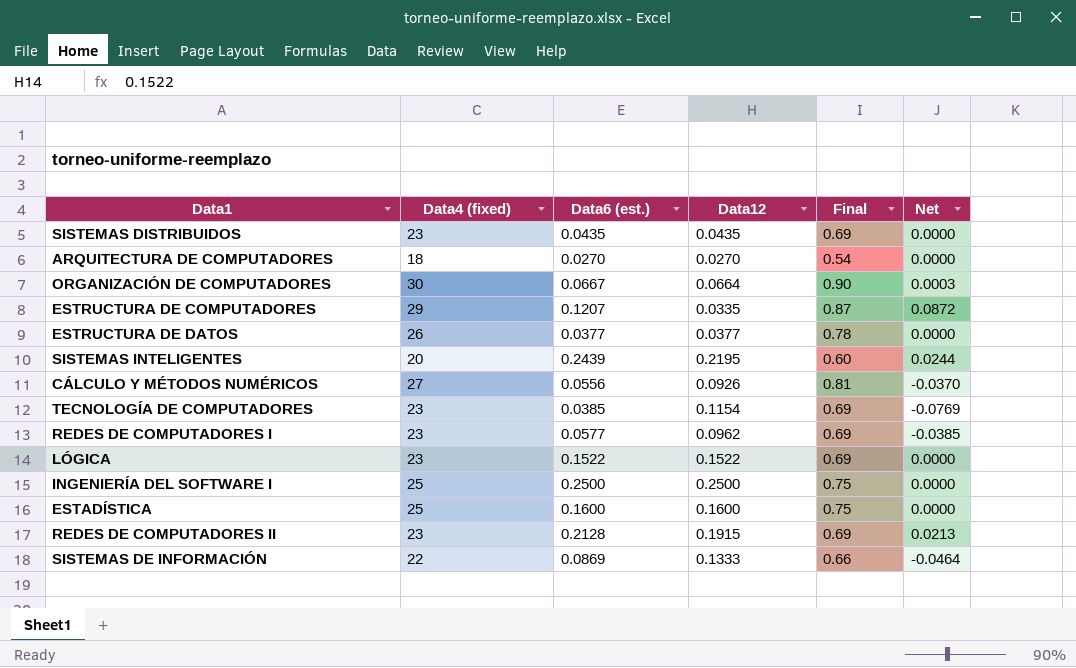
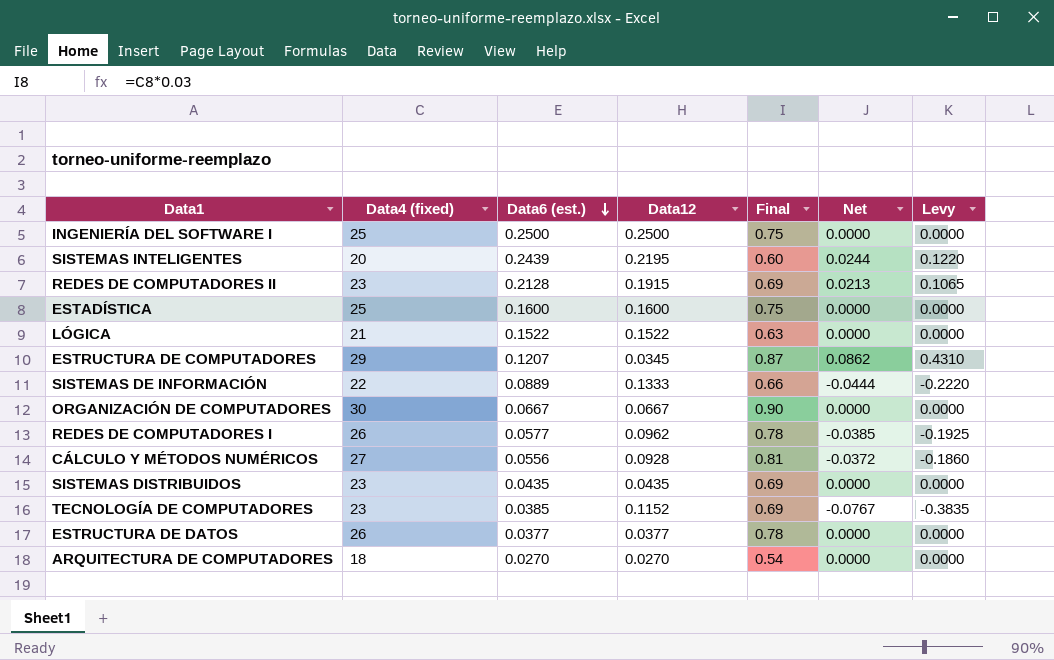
row order: none -> Data6 (est.) descending
column Levy | formula: none -> [Net] * 5
LÓGICA | Data4 (fixed): 23 -> 21
LÓGICA | Final: 0.69 -> 0.63
ESTRUCTURA DE COMPUTADORES | Data12: 0.0335 -> 0.0345
ESTRUCTURA DE COMPUTADORES | Net: 0.0872 -> 0.0862
SISTEMAS DE INFORMACIÓN | Data6 (est.): 0.0869 -> 0.0889
SISTEMAS DE INFORMACIÓN | Net: -0.0464 -> -0.0444
ORGANIZACIÓN DE COMPUTADORES | Data12: 0.0664 -> 0.0667
ORGANIZACIÓN DE COMPUTADORES | Net: 0.0003 -> 0.0000
REDES DE COMPUTADORES I | Data4 (fixed): 23 -> 26
REDES DE COMPUTADORES I | Final: 0.69 -> 0.78
CÁLCULO Y MÉTODOS NUMÉRICOS | Data12: 0.0926 -> 0.0928
CÁLCULO Y MÉTODOS NUMÉRICOS | Net: -0.0370 -> -0.0372
TECNOLOGÍA DE COMPUTADORES | Data12: 0.1154 -> 0.1152
TECNOLOGÍA DE COMPUTADORES | Net: -0.0769 -> -0.0767

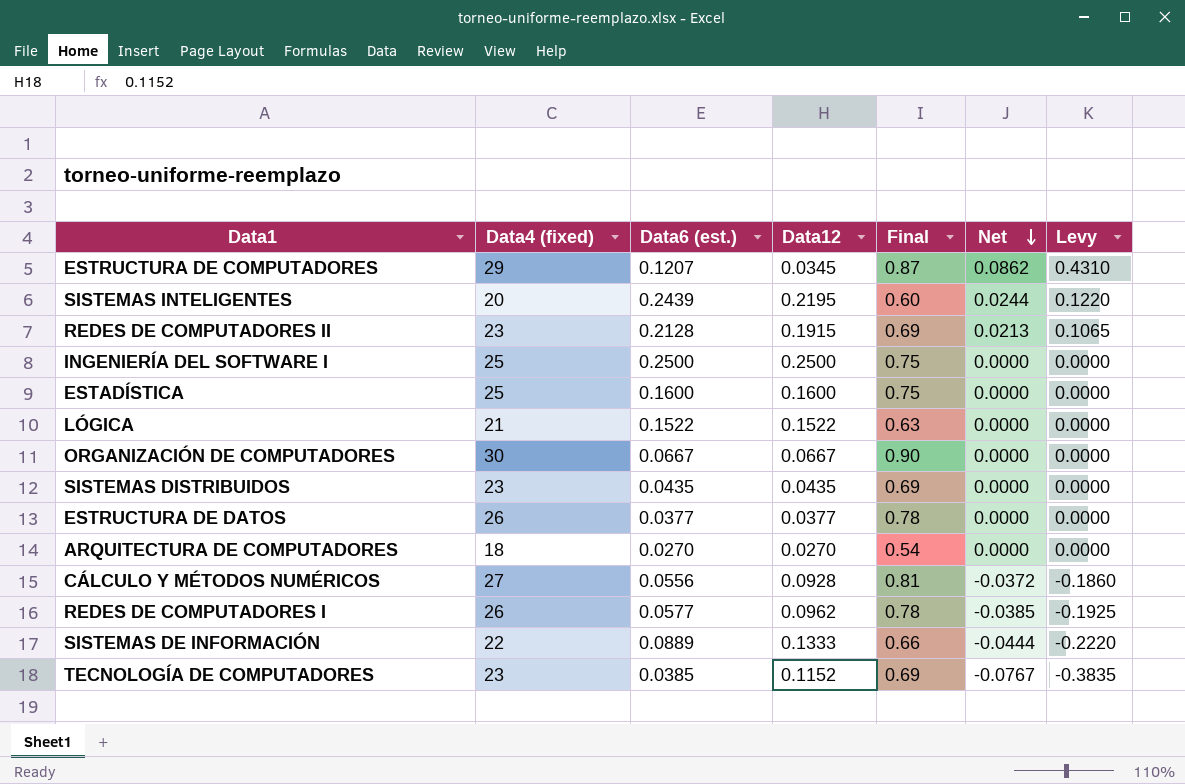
row order: Data6 (est.) descending -> Net descending

